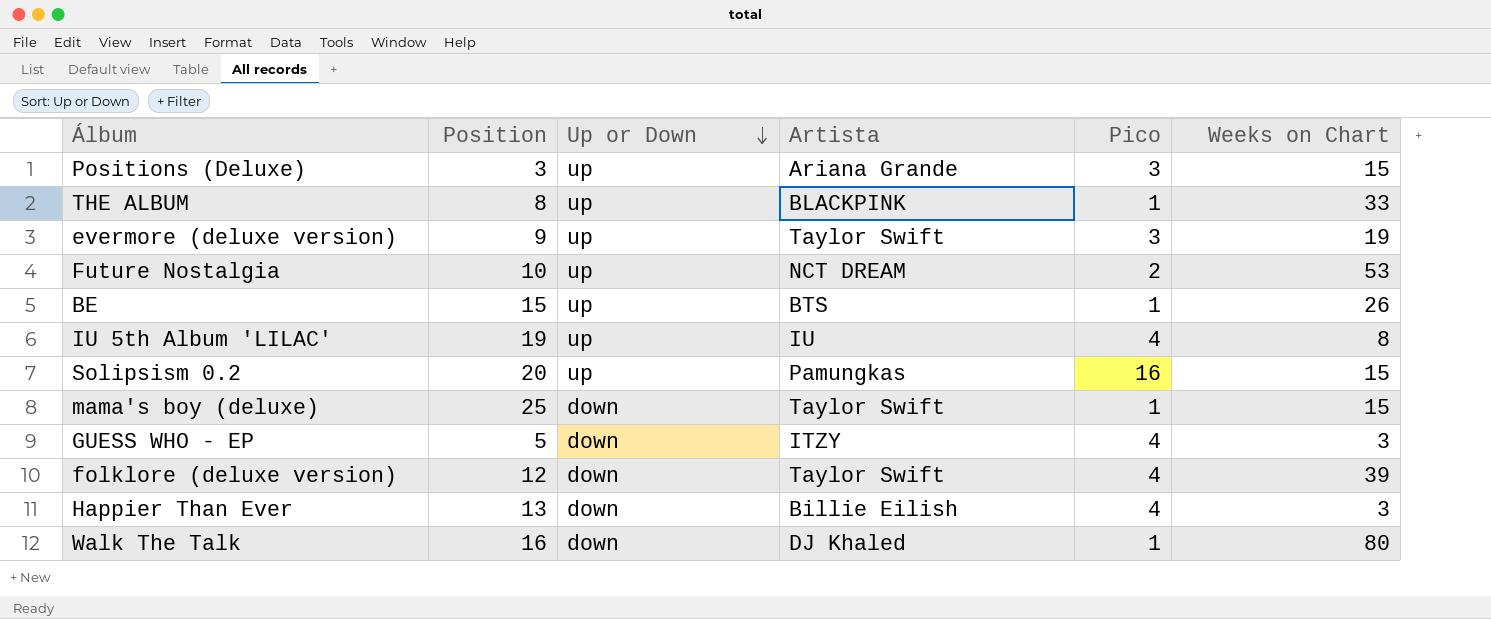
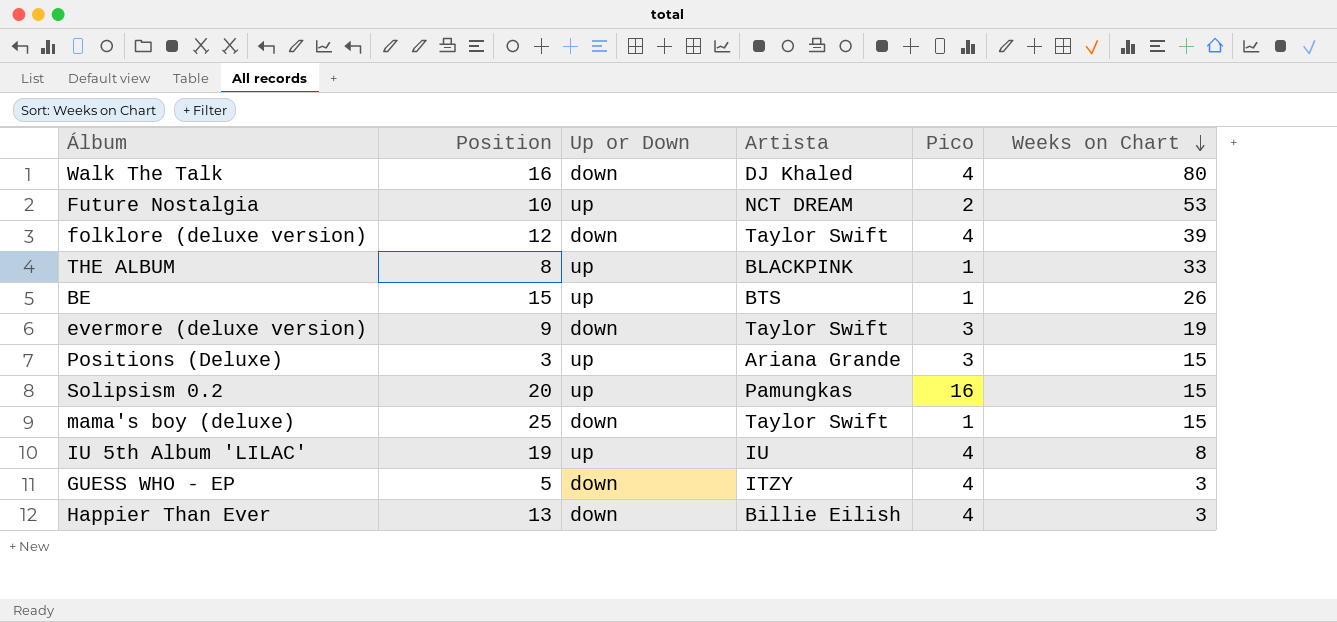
row order: Up or Down descending -> Weeks on Chart descending
Walk The Talk | Pico: 1 -> 4
evermore (deluxe version) | Up or Down: up -> down

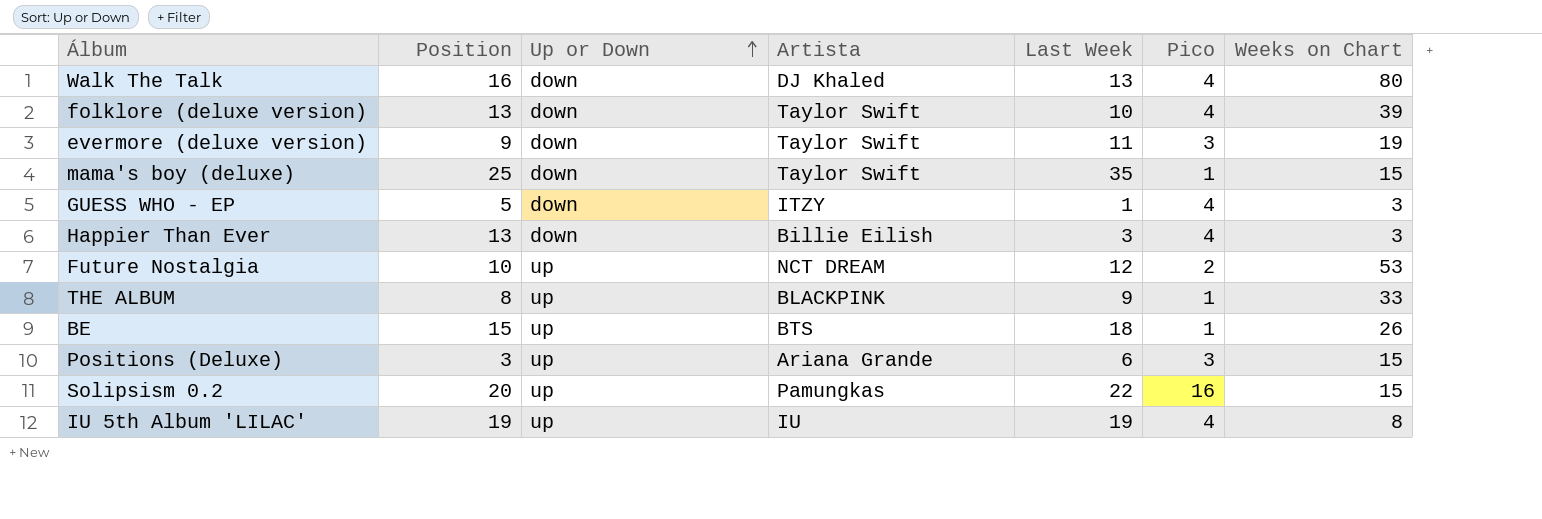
row order: Weeks on Chart descending -> Up or Down ascending
column Last Week | position: none -> 5
folklore (deluxe version) | Position: 12 -> 13

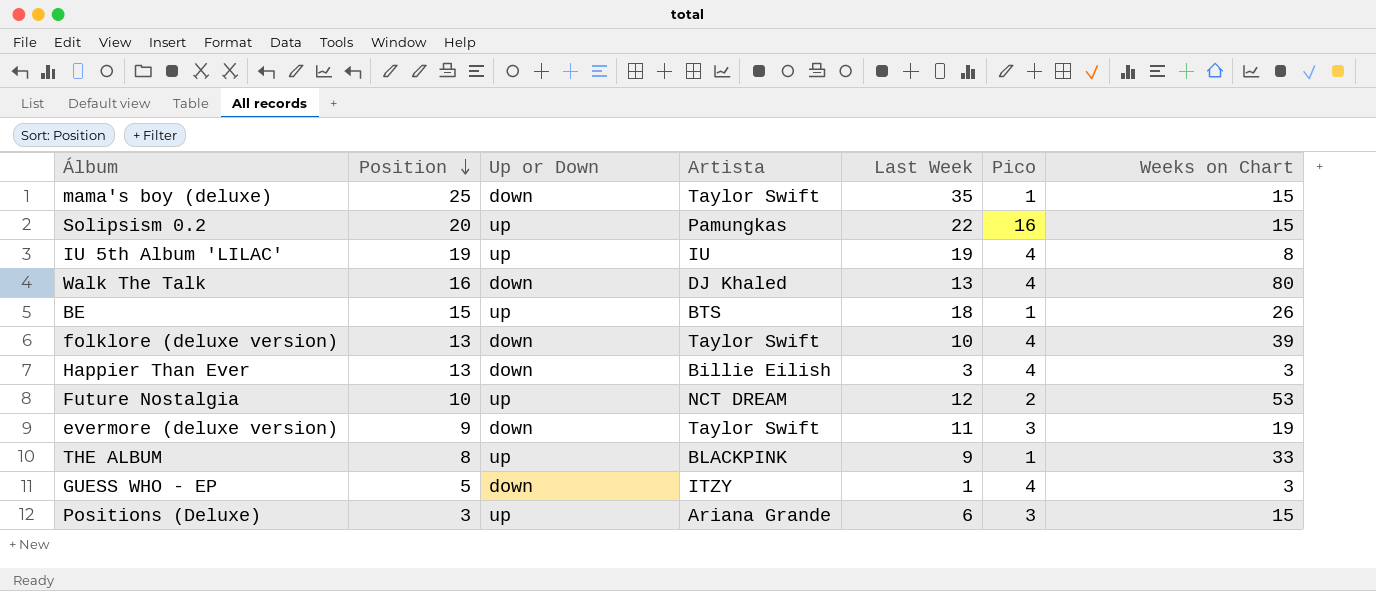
row order: Up or Down ascending -> Position descending

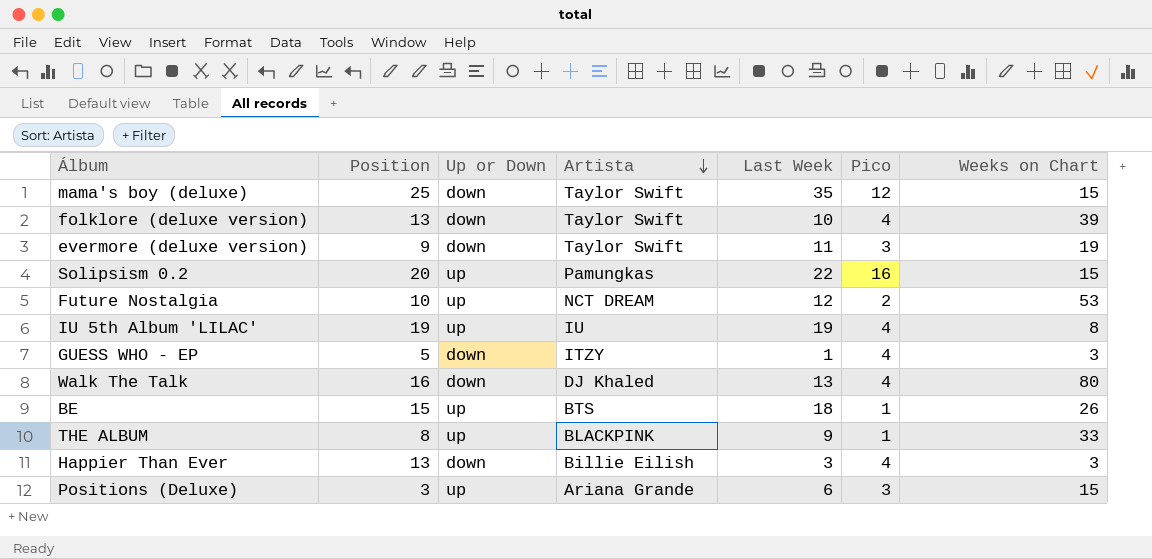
row order: Position descending -> Artista descending
mama's boy (deluxe) | Pico: 1 -> 12

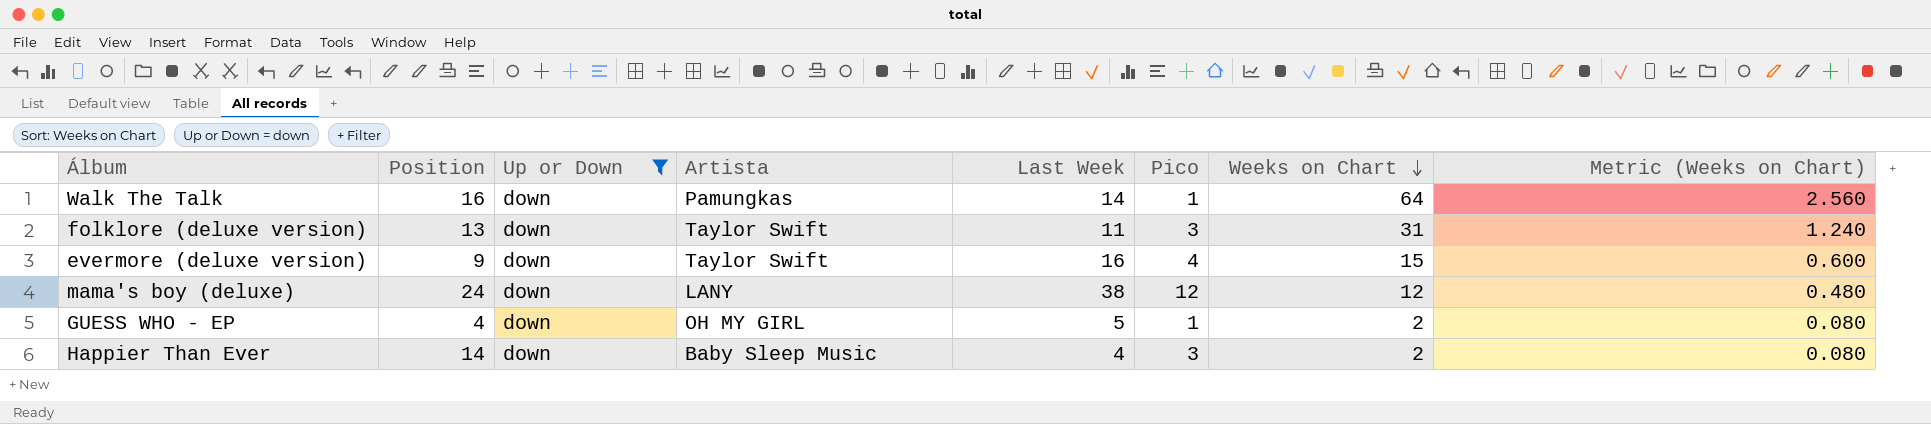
filter: none -> Up or Down = down
row order: Artista descending -> Weeks on Chart descending
column Metric (Weeks on Chart) | formula: none -> [Weeks on Chart] * 0.04
Walk The Talk | Artista: DJ Khaled -> Pamungkas
Walk The Talk | Last Week: 13 -> 14
Walk The Talk | Pico: 4 -> 1
Walk The Talk | Weeks on Chart: 80 -> 64
folklore (deluxe version) | Last Week: 10 -> 11
folklore (deluxe version) | Pico: 4 -> 3
folklore (deluxe version) | Weeks on Chart: 39 -> 31
evermore (deluxe version) | Last Week: 11 -> 16
evermore (deluxe version) | Pico: 3 -> 4
evermore (deluxe version) | Weeks on Chart: 19 -> 15
mama's boy (deluxe) | Position: 25 -> 24
mama's boy (deluxe) | Artista: Taylor Swift -> LANY
mama's boy (deluxe) | Last Week: 35 -> 38
mama's boy (deluxe) | Weeks on Chart: 15 -> 12
GUESS WHO - EP | Position: 5 -> 4
GUESS WHO - EP | Artista: ITZY -> OH MY GIRL
GUESS WHO - EP | Last Week: 1 -> 5
GUESS WHO - EP | Pico: 4 -> 1
GUESS WHO - EP | Weeks on Chart: 3 -> 2
Happier Than Ever | Position: 13 -> 14
Happier Than Ever | Artista: Billie Eilish -> Baby Sleep Music
Happier Than Ever | Last Week: 3 -> 4
Happier Than Ever | Pico: 4 -> 3
Happier Than Ever | Weeks on Chart: 3 -> 2

